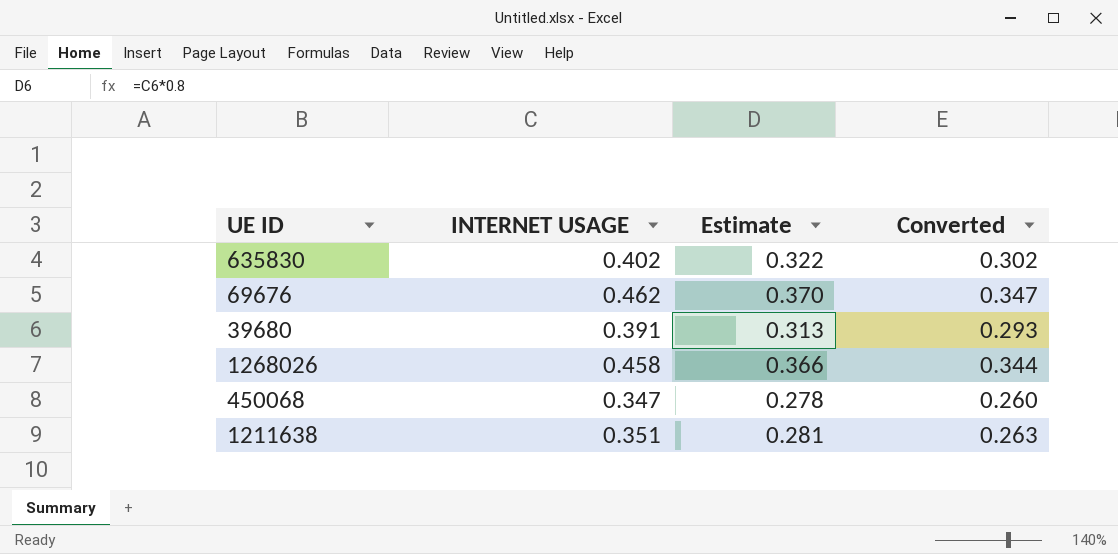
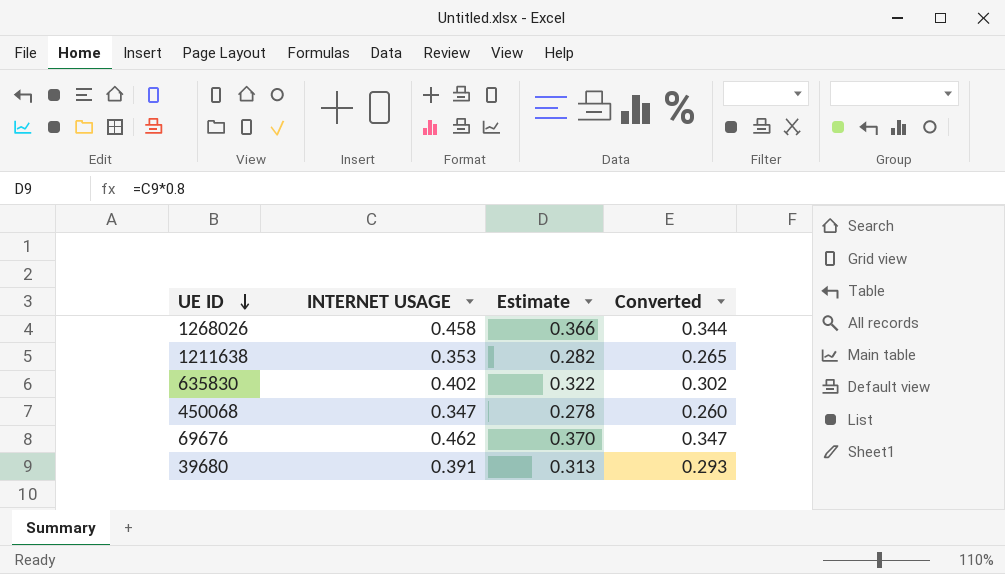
row order: none -> UE ID descending
1211638 | INTERNET USAGE: 0.351 -> 0.353
1211638 | Estimate: 0.281 -> 0.282
1211638 | Converted: 0.263 -> 0.265

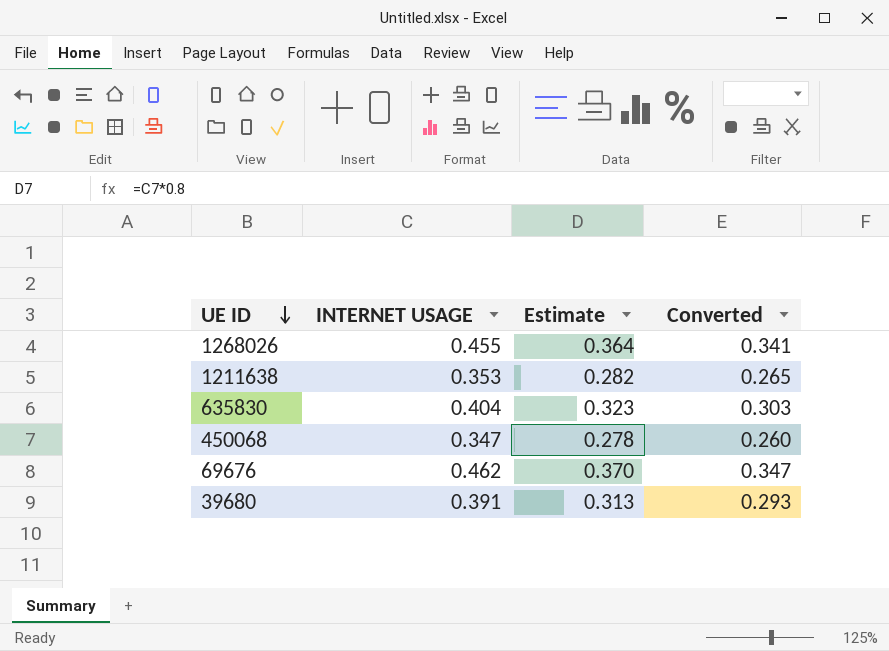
1268026 | INTERNET USAGE: 0.458 -> 0.455
1268026 | Estimate: 0.366 -> 0.364
1268026 | Converted: 0.344 -> 0.341
635830 | INTERNET USAGE: 0.402 -> 0.404
635830 | Estimate: 0.322 -> 0.323
635830 | Converted: 0.302 -> 0.303

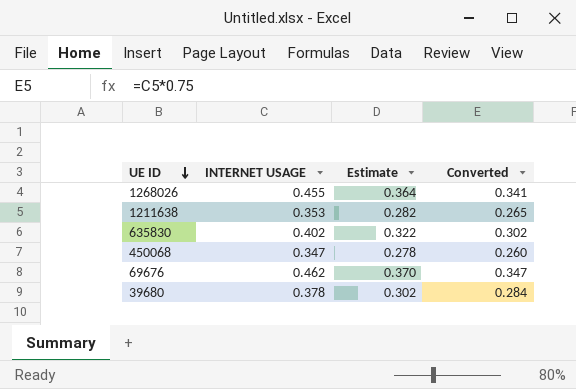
635830 | INTERNET USAGE: 0.404 -> 0.402
635830 | Estimate: 0.323 -> 0.322
635830 | Converted: 0.303 -> 0.302
39680 | INTERNET USAGE: 0.391 -> 0.378
39680 | Estimate: 0.313 -> 0.302
39680 | Converted: 0.293 -> 0.284

